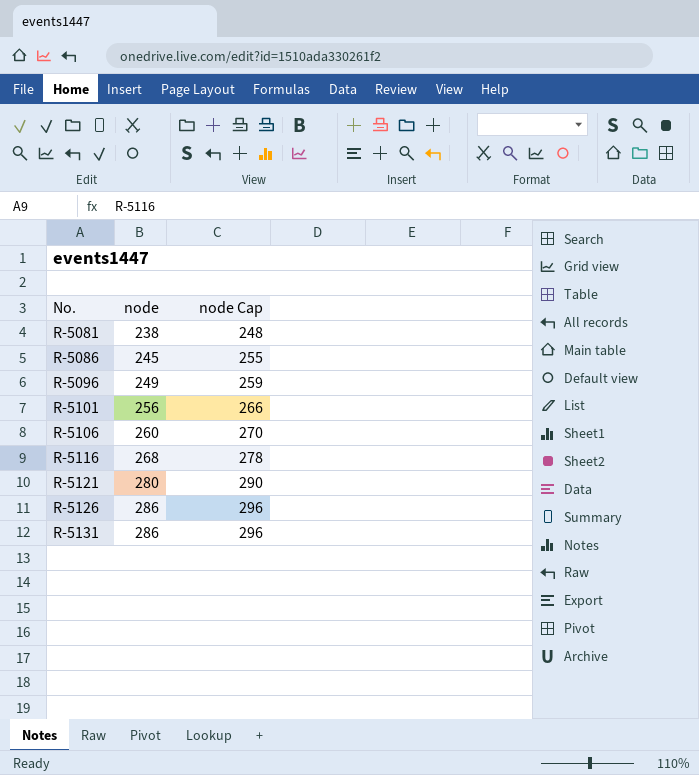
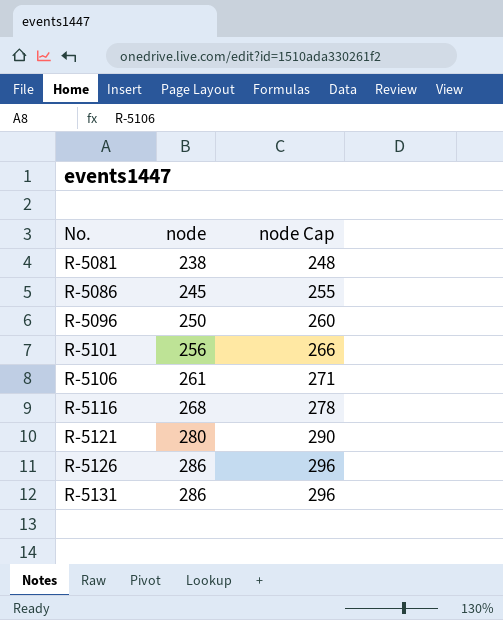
R-5096 | node: 249 -> 250
R-5096 | node Cap: 259 -> 260
R-5106 | node: 260 -> 261
R-5106 | node Cap: 270 -> 271

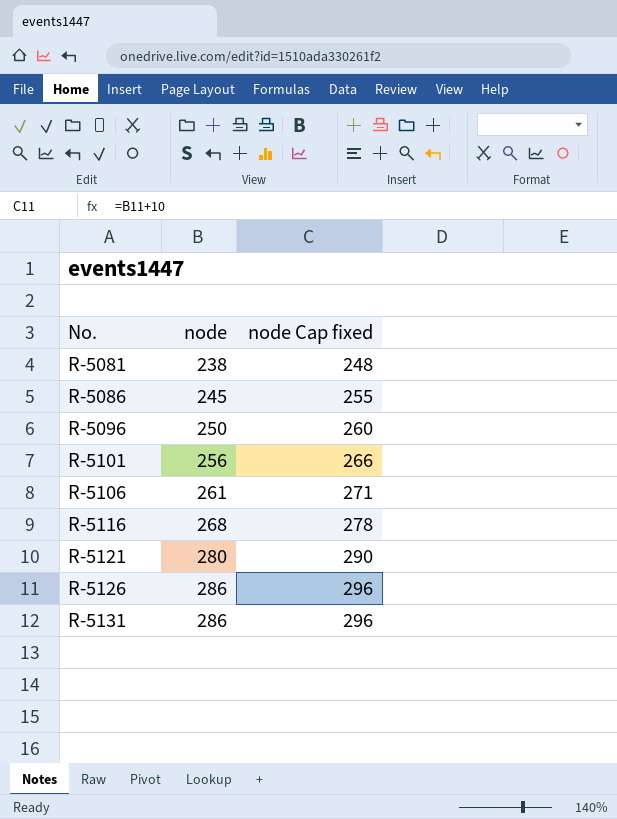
column name: node Cap -> node Cap fixed

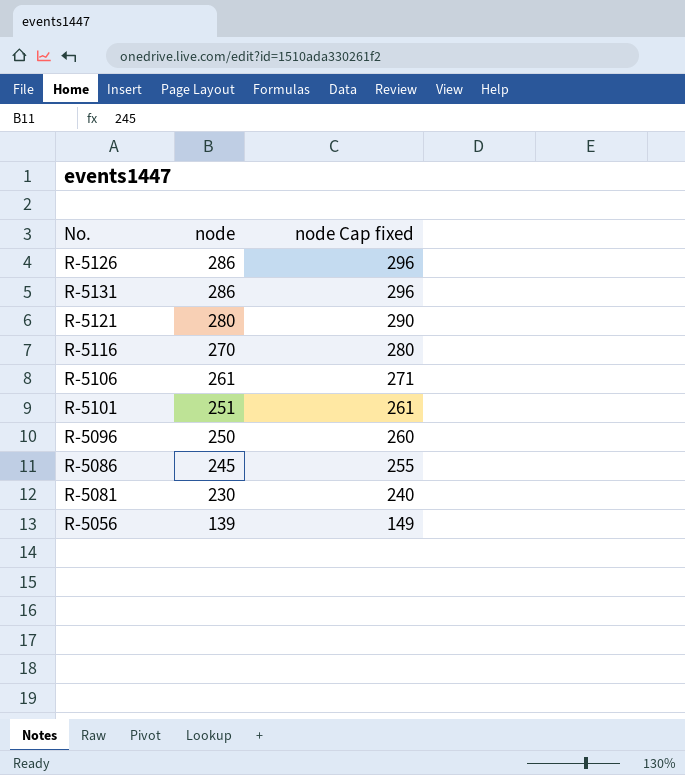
row order: No. ascending -> node descending
R-5116 | node: 268 -> 270
R-5116 | node Cap fixed: 278 -> 280
R-5101 | node: 256 -> 251
R-5101 | node Cap fixed: 266 -> 261
R-5081 | node: 238 -> 230
R-5081 | node Cap fixed: 248 -> 240
row R-5056: none -> 139 | 149

